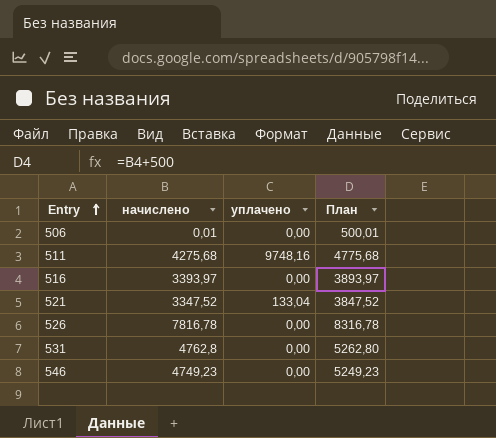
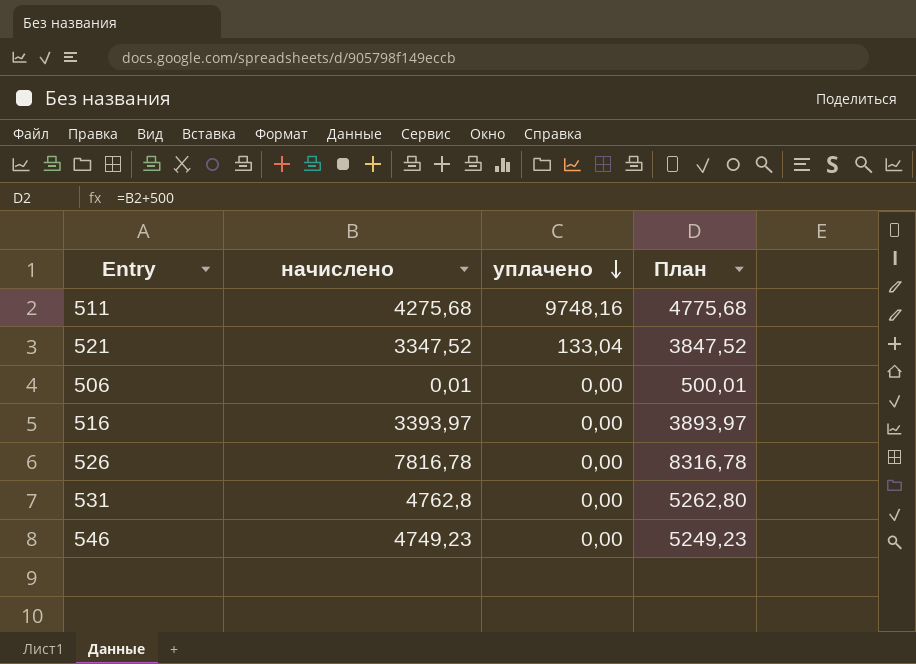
row order: Entry ascending -> уплачено descending

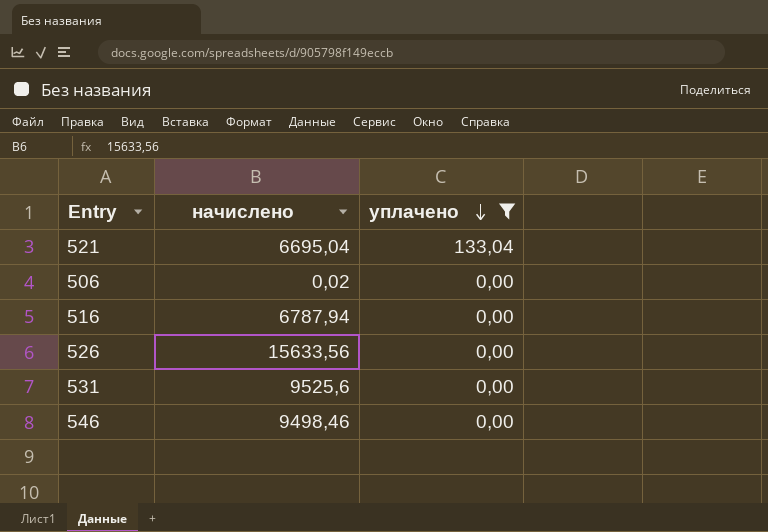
filter: none -> уплачено != 9748,16
column План | formula: [начислено] + 500 -> none
521 | начислено: 3347,52 -> 6695,04
506 | начислено: 0,01 -> 0,02
516 | начислено: 3393,97 -> 6787,94
526 | начислено: 7816,78 -> 15633,56
531 | начислено: 4762,8 -> 9525,6
546 | начислено: 4749,23 -> 9498,46

